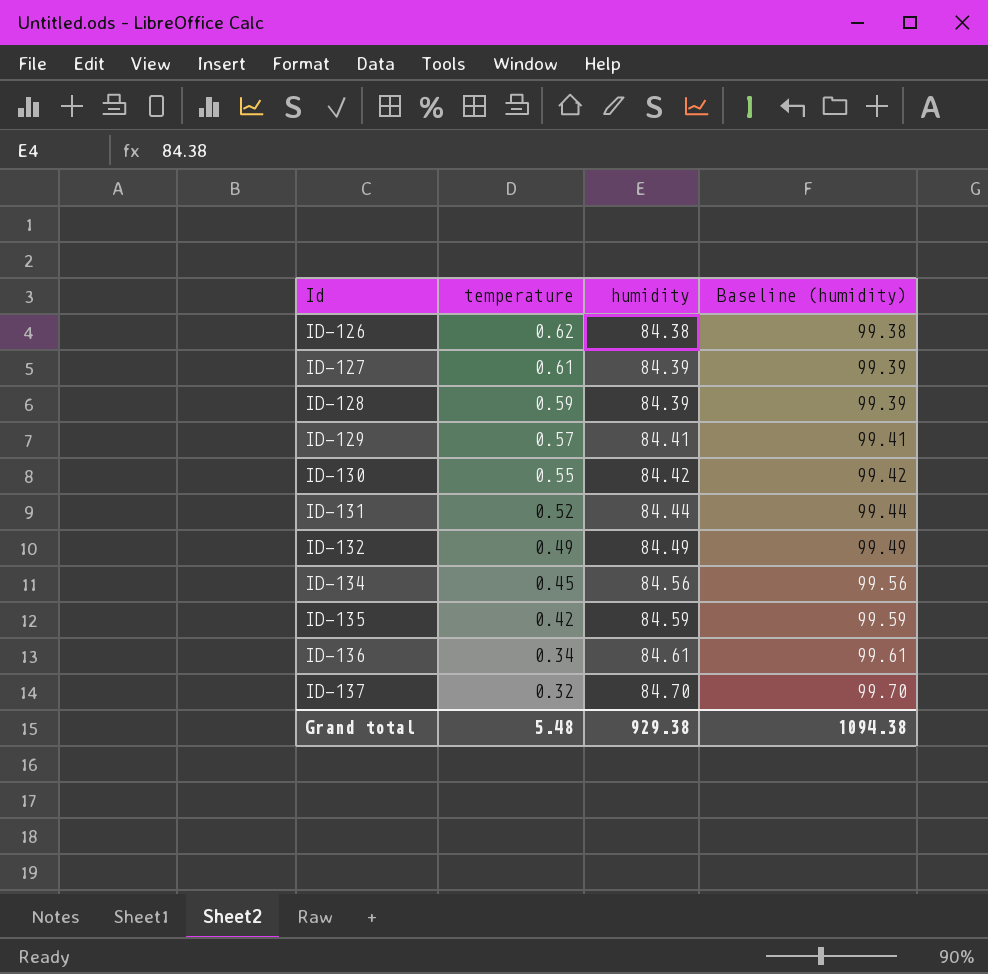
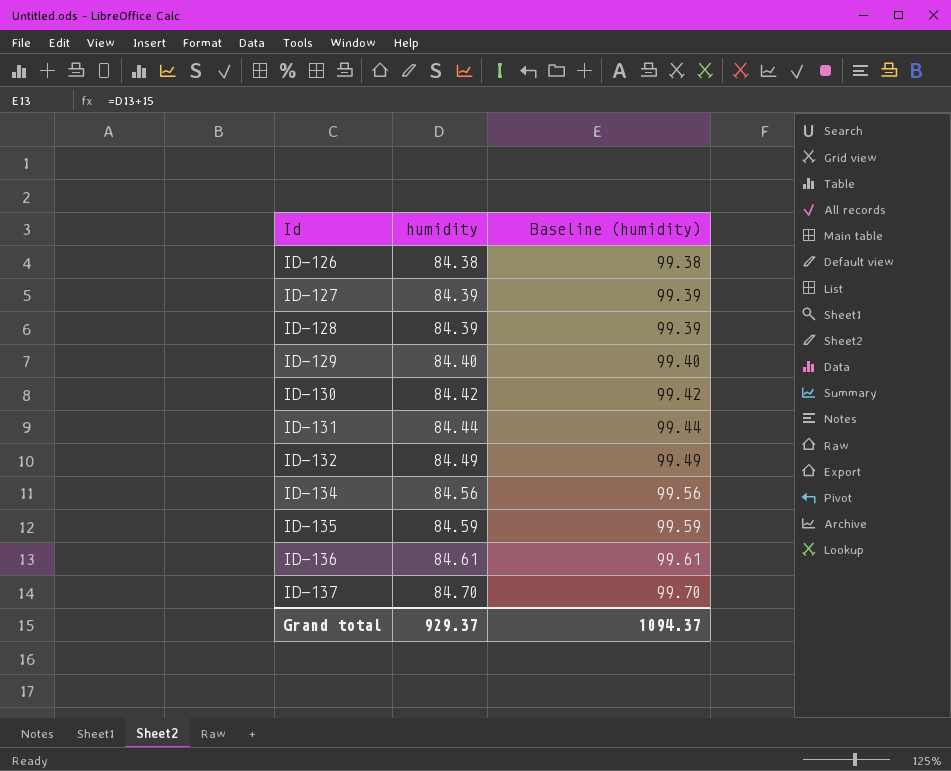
column temperature | position: 2 -> none
ID-129 | humidity: 84.41 -> 84.40
ID-129 | Baseline (humidity): 99.41 -> 99.40
Grand total | humidity: 929.38 -> 929.37
Grand total | Baseline (humidity): 1094.38 -> 1094.37

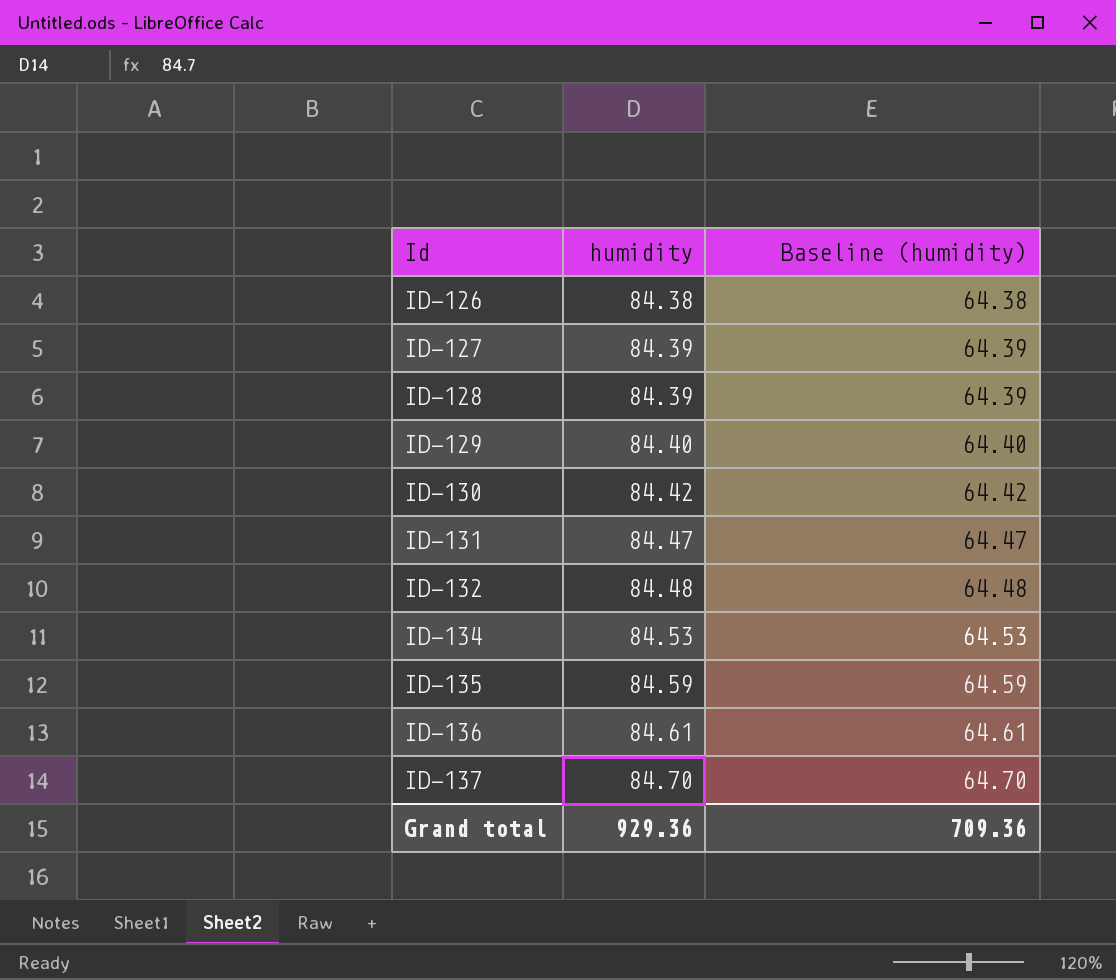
column Baseline (humidity) | formula: [humidity] + 15 -> [humidity] - 20
ID-131 | humidity: 84.44 -> 84.47
ID-132 | humidity: 84.49 -> 84.48
ID-134 | humidity: 84.56 -> 84.53
Grand total | humidity: 929.37 -> 929.36
Grand total | Baseline (humidity): 1094.37 -> 709.36

